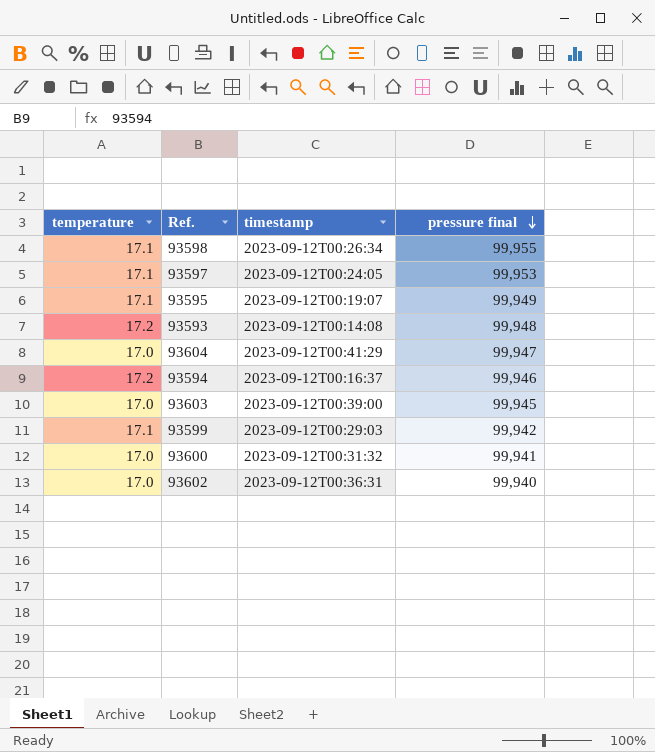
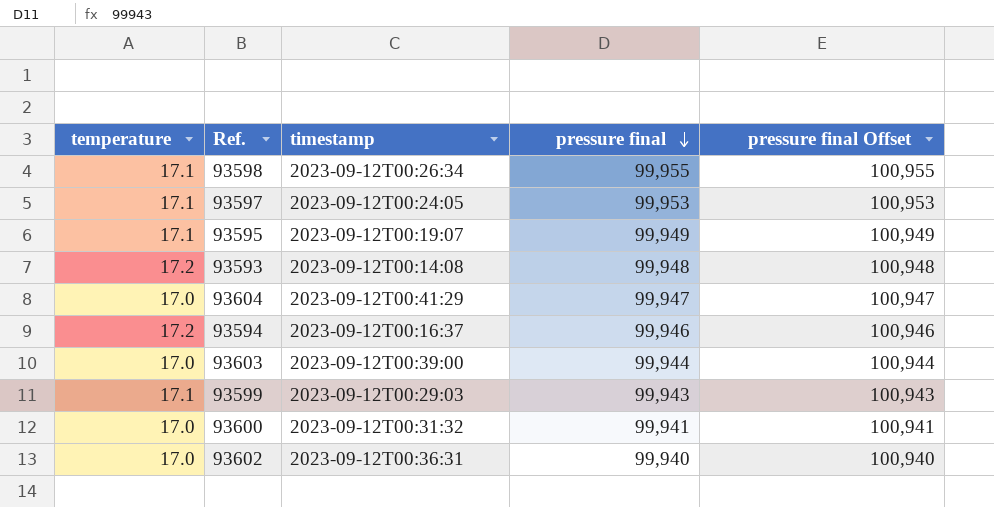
column pressure final Offset | formula: none -> [pressure final] + 1000
93603 | pressure final: 99,945 -> 99,944
93599 | pressure final: 99,942 -> 99,943

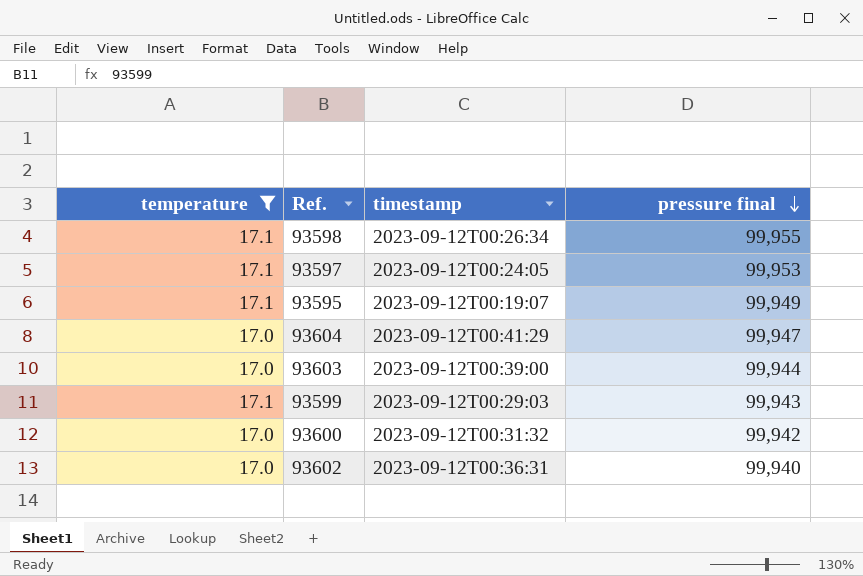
filter: none -> temperature != 17.2
column pressure final Offset | formula: [pressure final] + 1000 -> none
93600 | pressure final: 99,941 -> 99,942

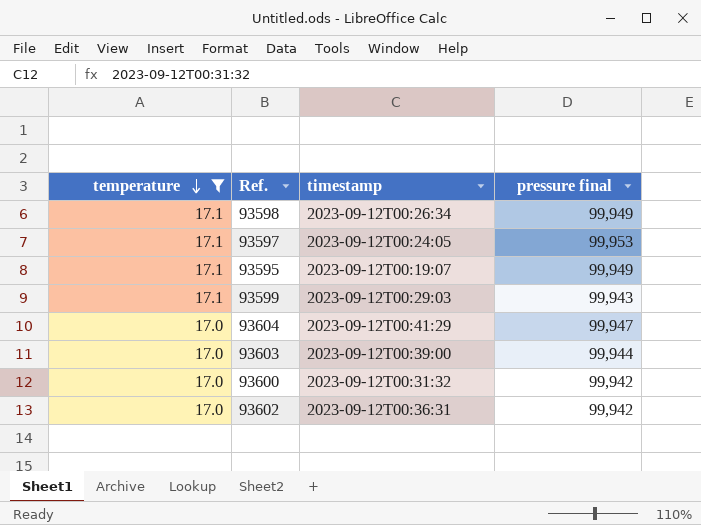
row order: pressure final descending -> temperature descending
93598 | pressure final: 99,955 -> 99,949
93602 | pressure final: 99,940 -> 99,942

